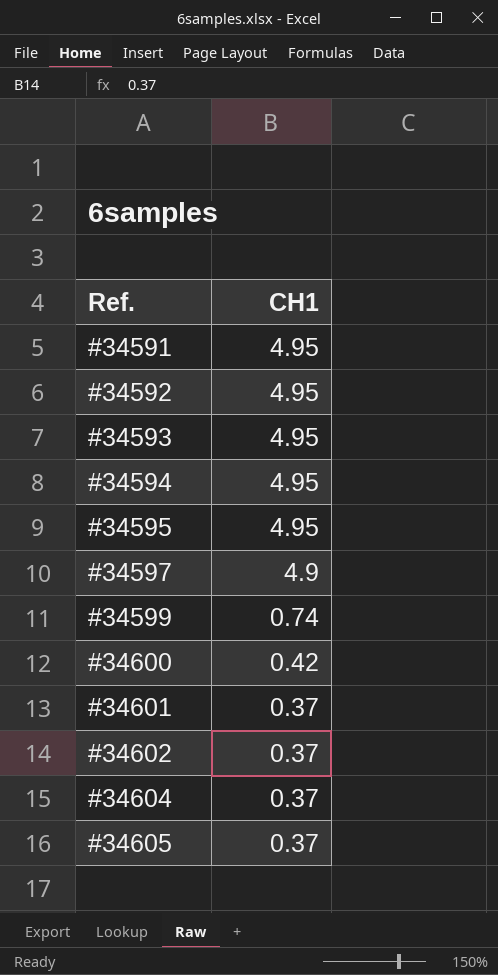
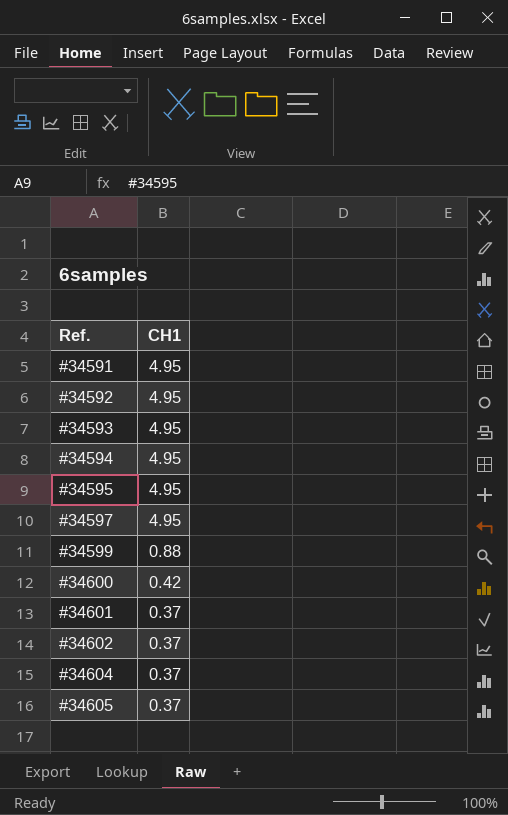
#34597 | CH1: 4.9 -> 4.95
#34599 | CH1: 0.74 -> 0.88

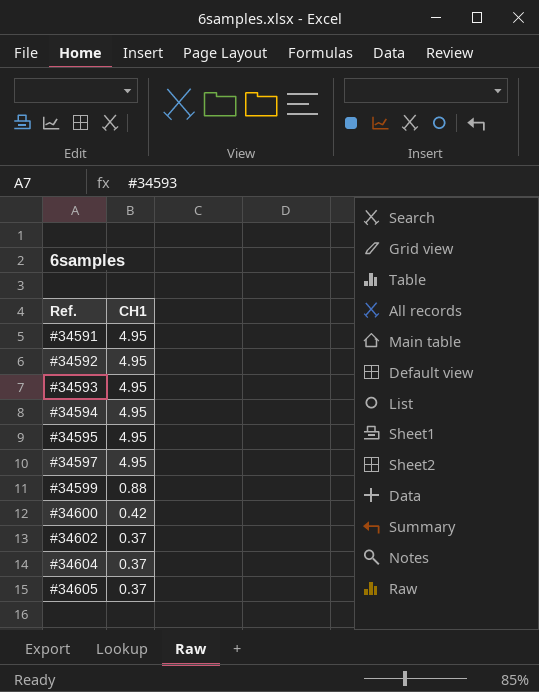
row #34601: 0.37 -> none

